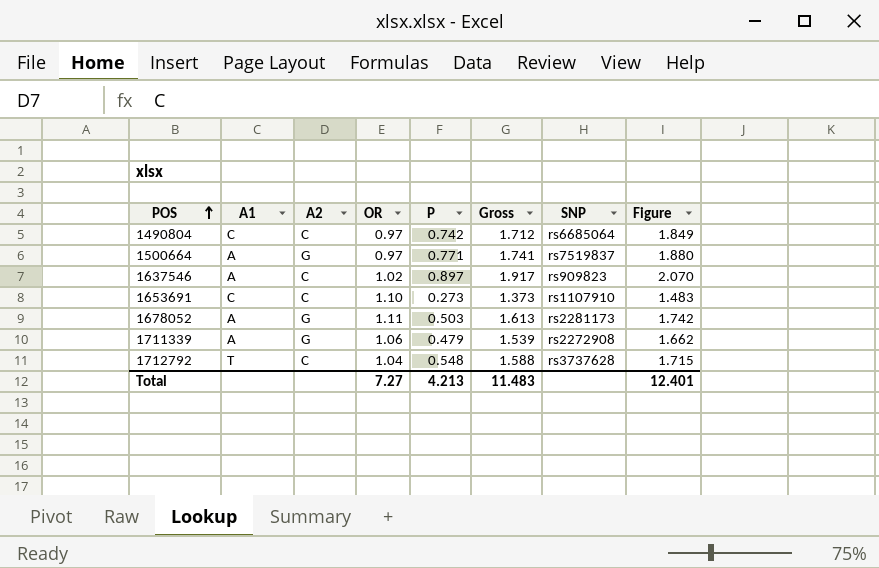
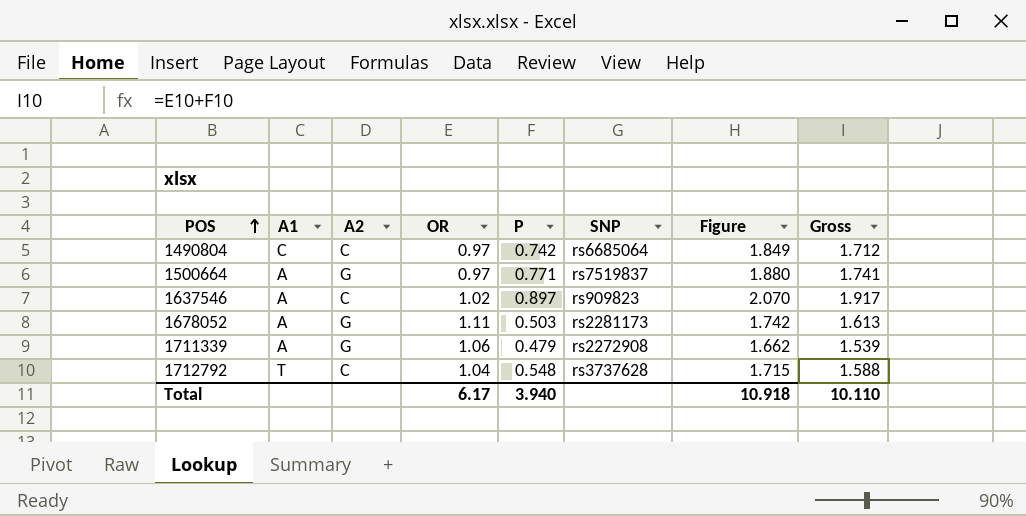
column Gross | position: 6 -> 8
row 1653691: C | C | 1.10 | 0.273 | 1.373 | rs1107910 | 1.483 -> none
Total | OR: 7.27 -> 6.17
Total | P: 4.213 -> 3.940
Total | Figure: 12.401 -> 10.918
Total | Gross: 11.483 -> 10.110

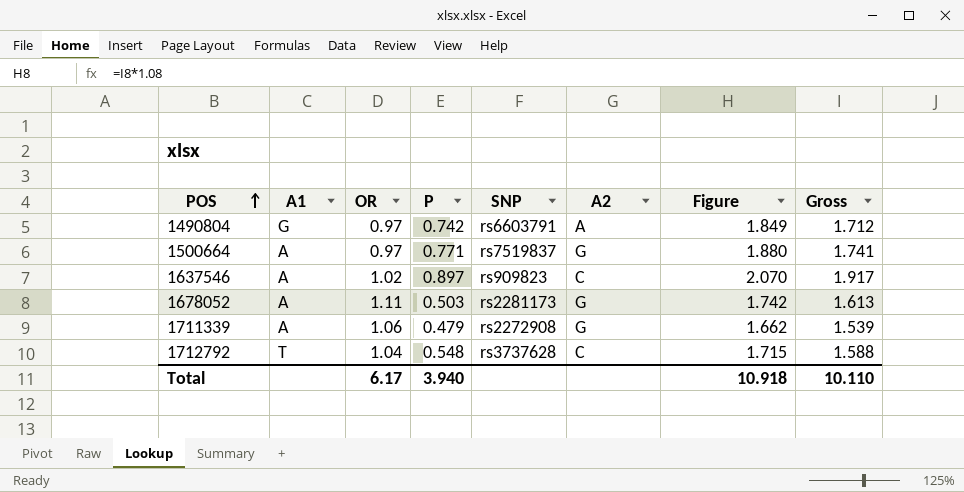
column A2 | position: 3 -> 6
1490804 | A1: C -> G
1490804 | SNP: rs6685064 -> rs6603791
1490804 | A2: C -> A

